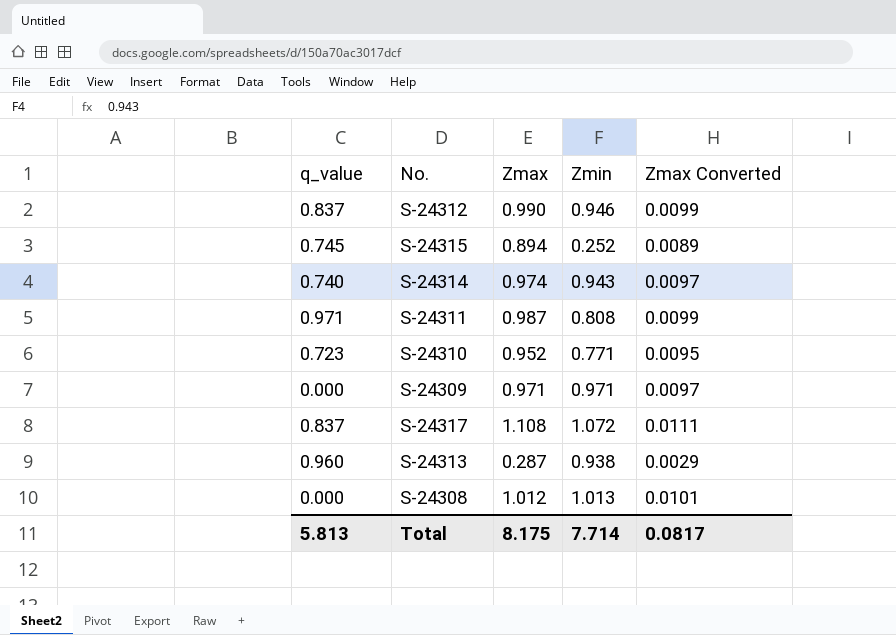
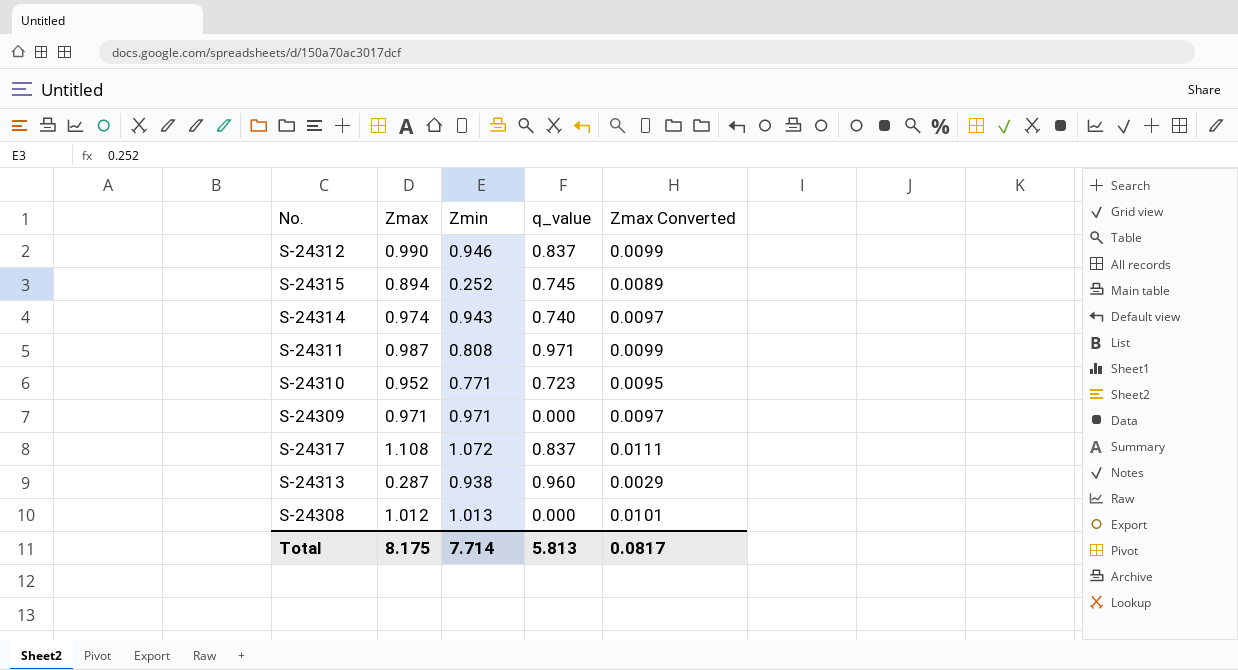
column q_value | position: 1 -> 4

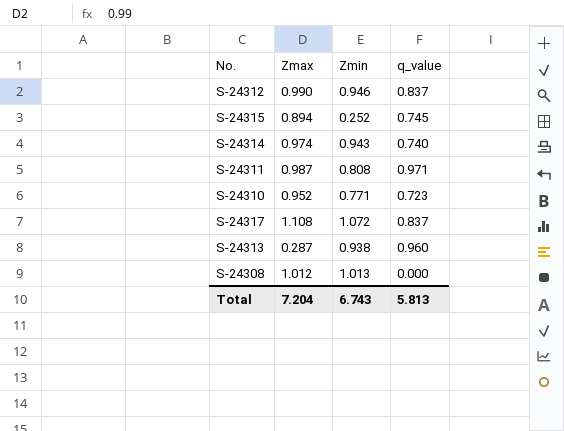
column Zmax Converted | formula: [Zmax] * 0.01 -> none
row S-24309: 0.971 | 0.971 | 0.000 | 0.0097 -> none
Total | Zmax: 8.175 -> 7.204
Total | Zmin: 7.714 -> 6.743

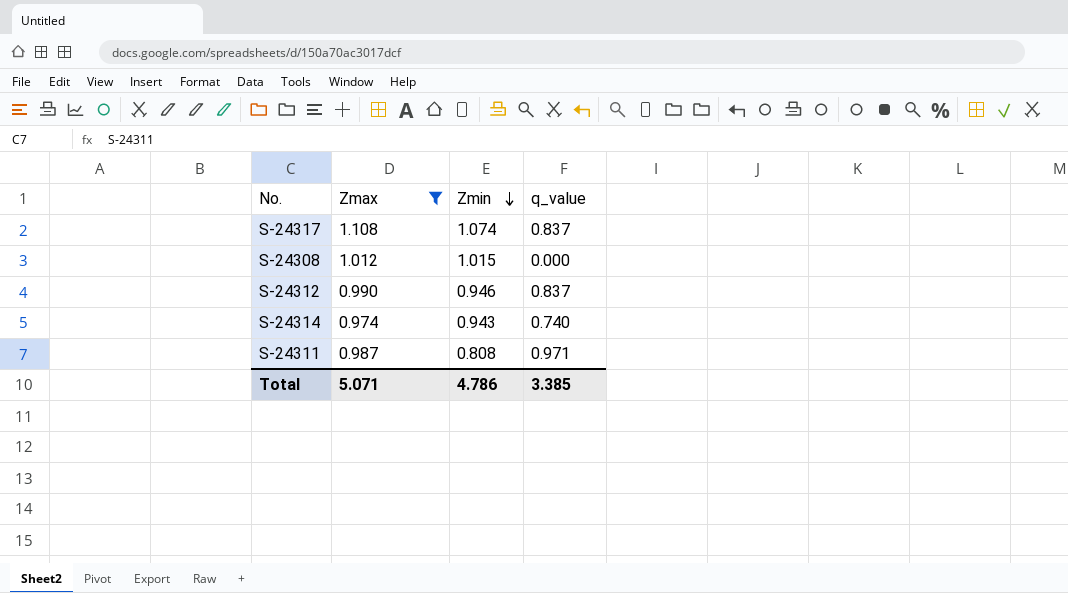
filter: none -> Zmax >= 0.974
row order: none -> Zmin descending
S-24317 | Zmin: 1.072 -> 1.074
S-24308 | Zmin: 1.013 -> 1.015
Total | Zmax: 7.204 -> 5.071
Total | Zmin: 6.743 -> 4.786
Total | q_value: 5.813 -> 3.385

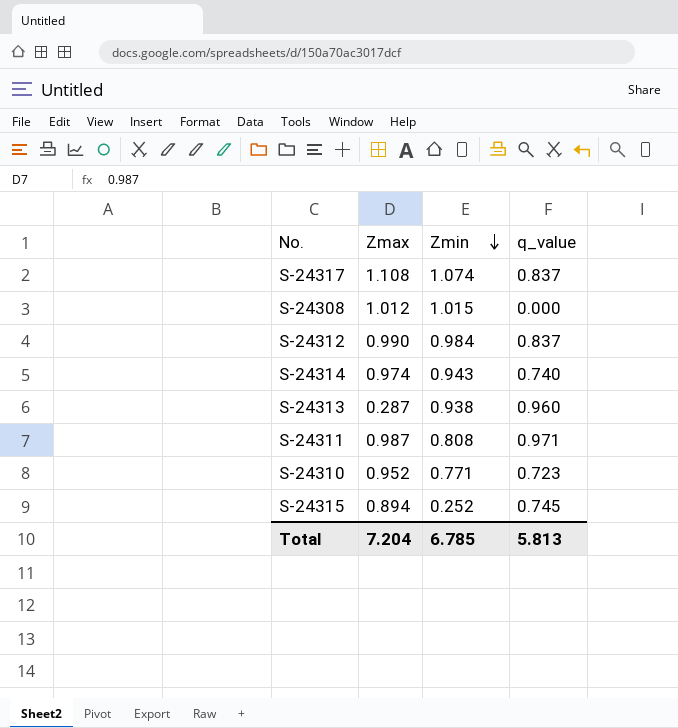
filter: Zmax >= 0.974 -> none
S-24312 | Zmin: 0.946 -> 0.984
Total | Zmax: 5.071 -> 7.204
Total | Zmin: 4.786 -> 6.785
Total | q_value: 3.385 -> 5.813

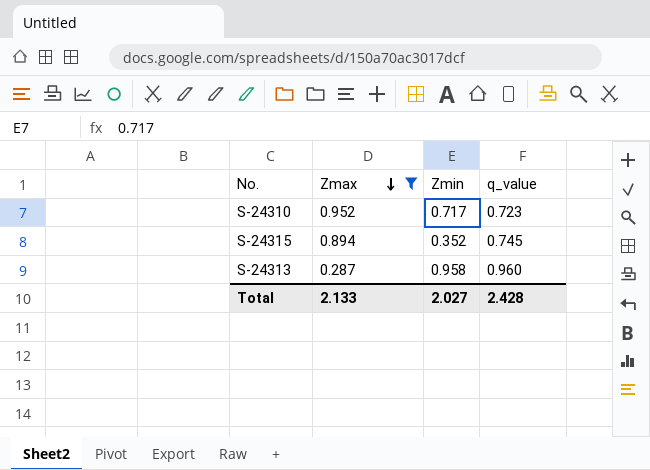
filter: none -> Zmax <= 0.952
row order: Zmin descending -> Zmax descending
S-24310 | Zmin: 0.771 -> 0.717
S-24315 | Zmin: 0.252 -> 0.352
S-24313 | Zmin: 0.938 -> 0.958
Total | Zmax: 7.204 -> 2.133
Total | Zmin: 6.785 -> 2.027
Total | q_value: 5.813 -> 2.428

